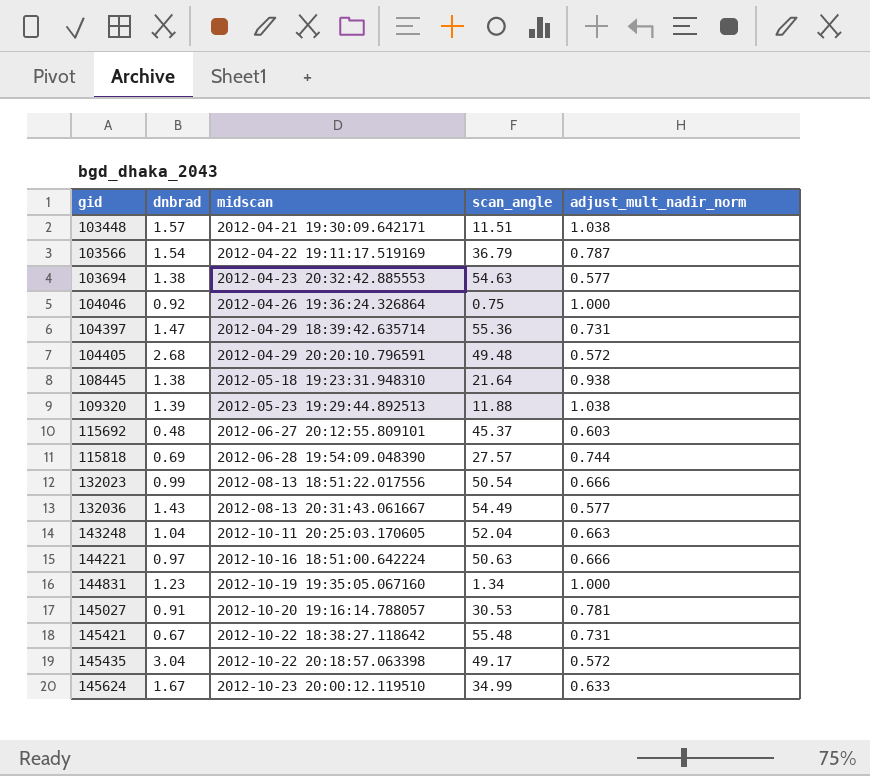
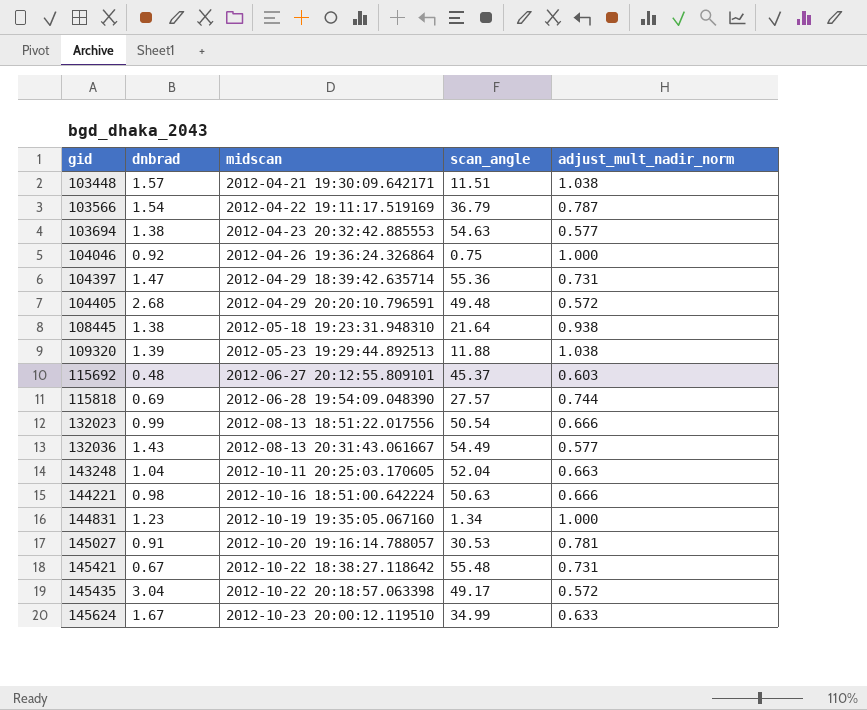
144221 | dnbrad: 0.97 -> 0.98

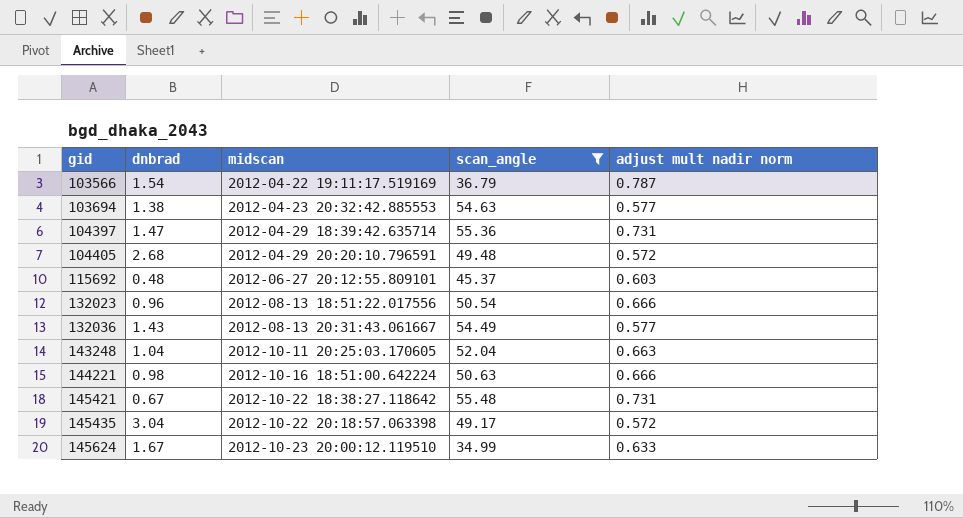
filter: none -> scan_angle >= 34.99
column name: adjust_mult_nadir_norm -> adjust mult nadir norm
132023 | dnbrad: 0.99 -> 0.96

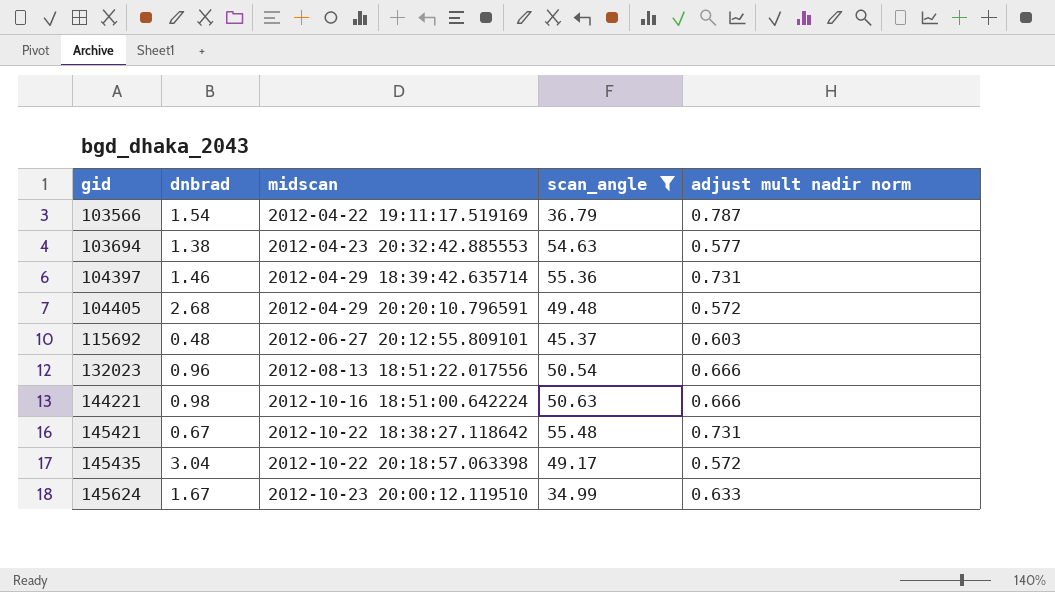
row 132036: 1.43 | 2012-08-13 20:31:43.061667 | 54.49 | 0.577 -> none
row 143248: 1.04 | 2012-10-11 20:25:03.170605 | 52.04 | 0.663 -> none
104397 | dnbrad: 1.47 -> 1.46

